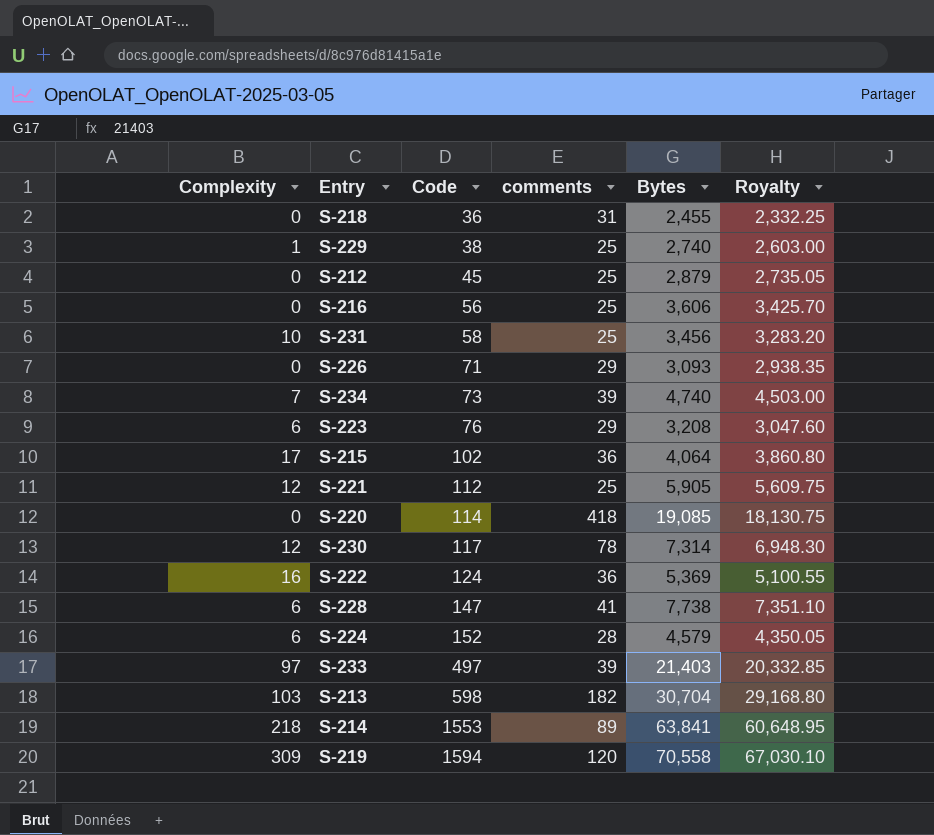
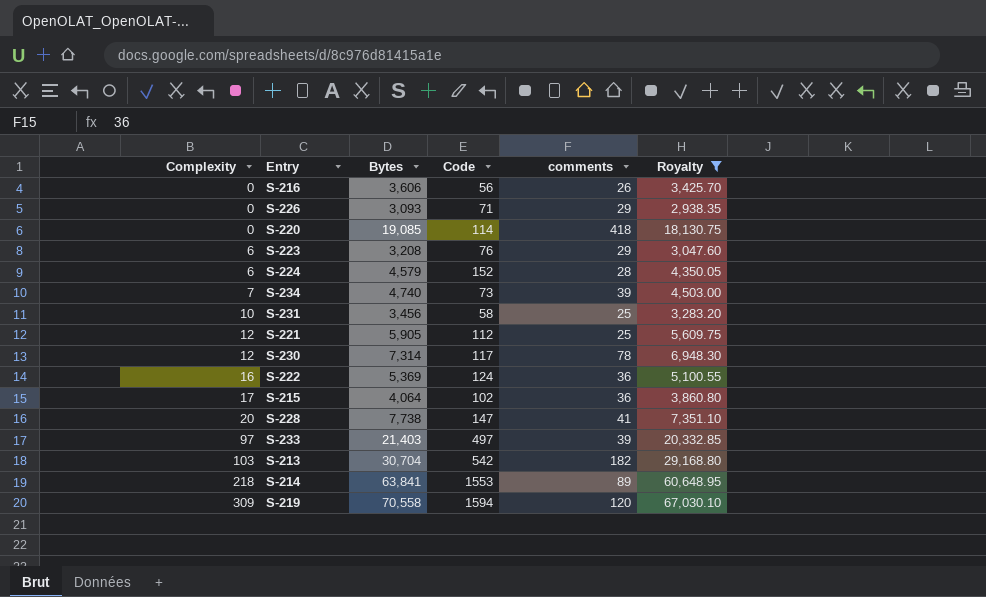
filter: none -> Royalty >= 2,938.35
row order: Code ascending -> Complexity ascending
column Bytes | position: 5 -> 3
S-216 | comments: 25 -> 26
S-228 | Complexity: 6 -> 20
S-213 | Code: 598 -> 542

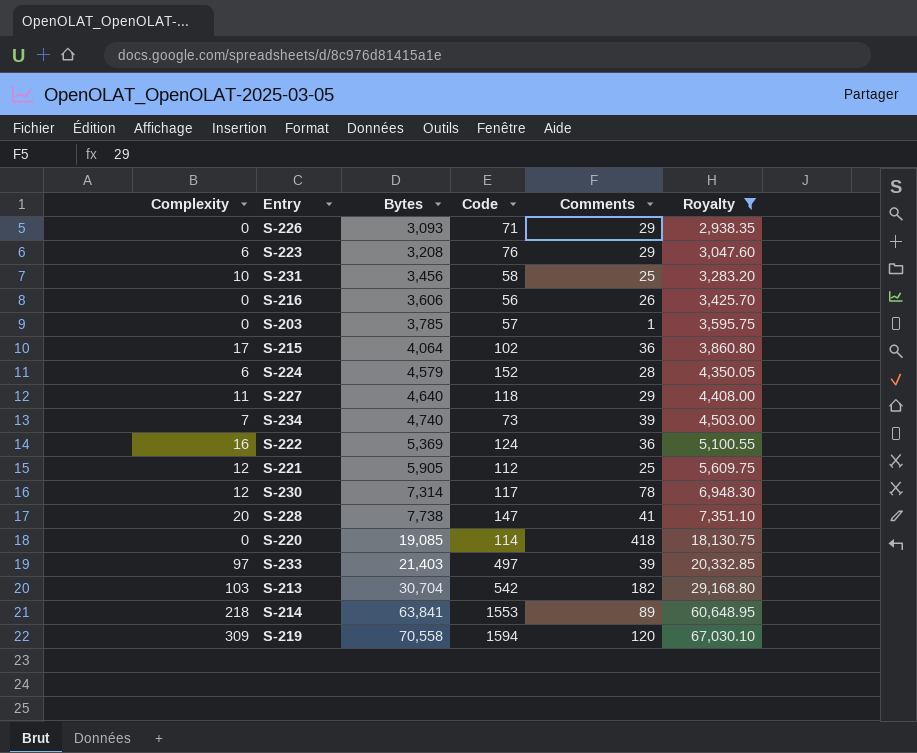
row order: Complexity ascending -> Bytes ascending
column name: comments -> Comments
row S-203: none -> 0 | 3,785 | 57 | 1 | 3,595.75
row S-227: none -> 11 | 4,640 | 118 | 29 | 4,408.00

